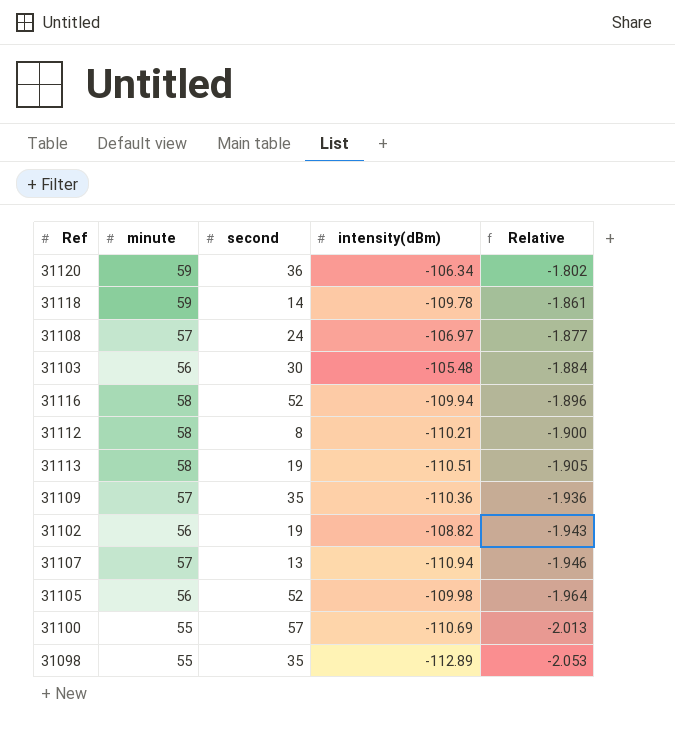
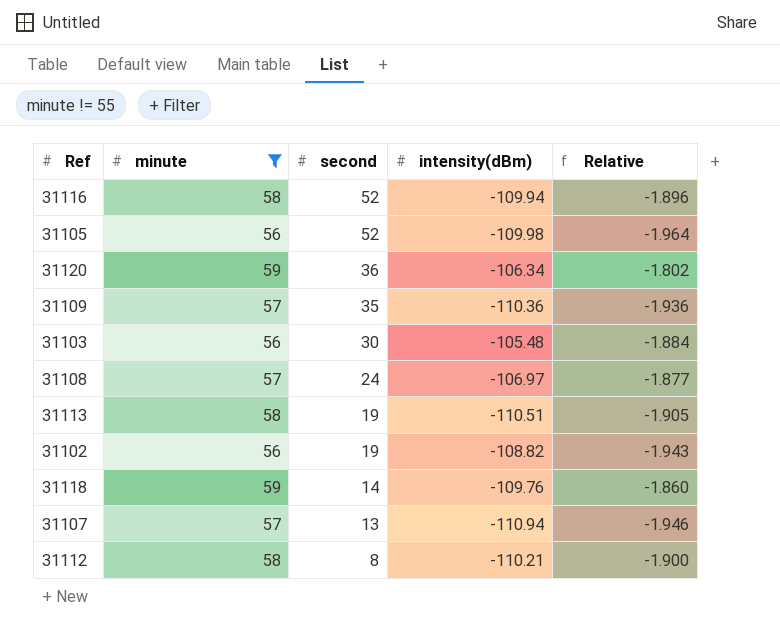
filter: none -> minute != 55
row order: Relative descending -> second descending
31118 | intensity(dBm): -109.78 -> -109.76
31118 | Relative: -1.861 -> -1.860

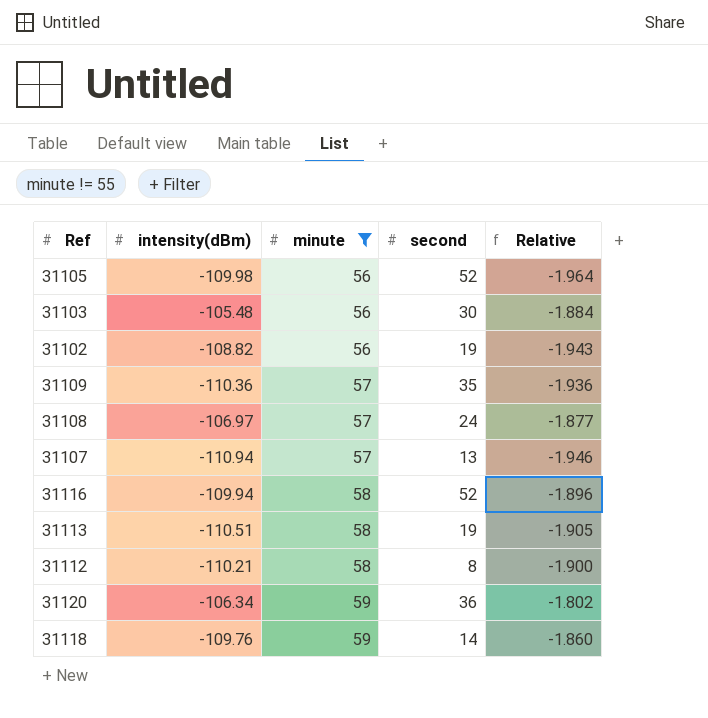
row order: second descending -> minute ascending
column intensity(dBm) | position: 4 -> 2

